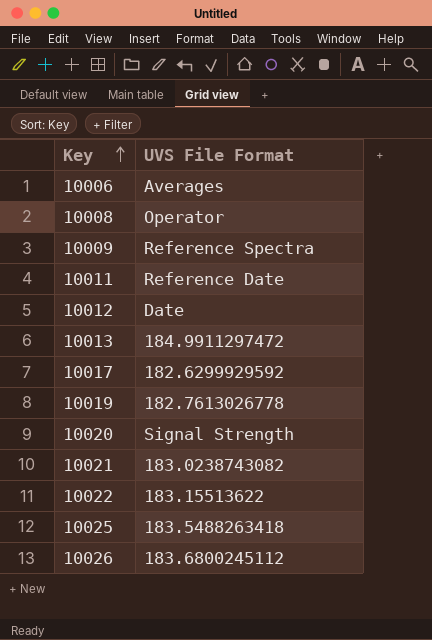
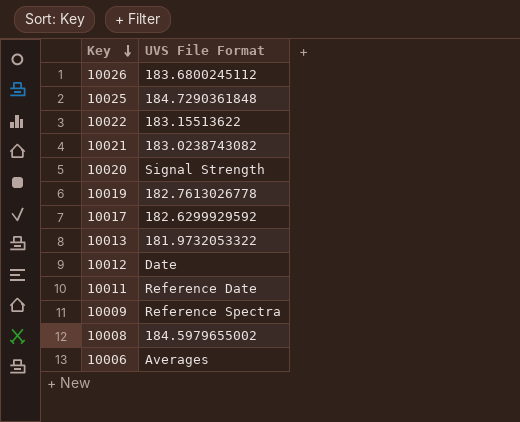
row order: Key ascending -> Key descending
10025 | UVS File Format: 183.5488263418 -> 184.7290361848
10013 | UVS File Format: 184.9911297472 -> 181.9732053322
10008 | UVS File Format: Operator -> 184.5979655002

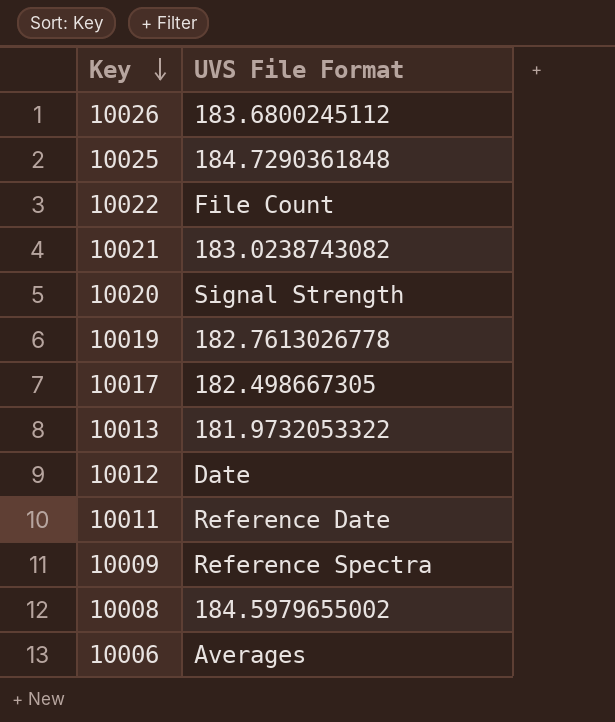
10022 | UVS File Format: 183.15513622 -> File Count
10017 | UVS File Format: 182.6299929592 -> 182.498667305

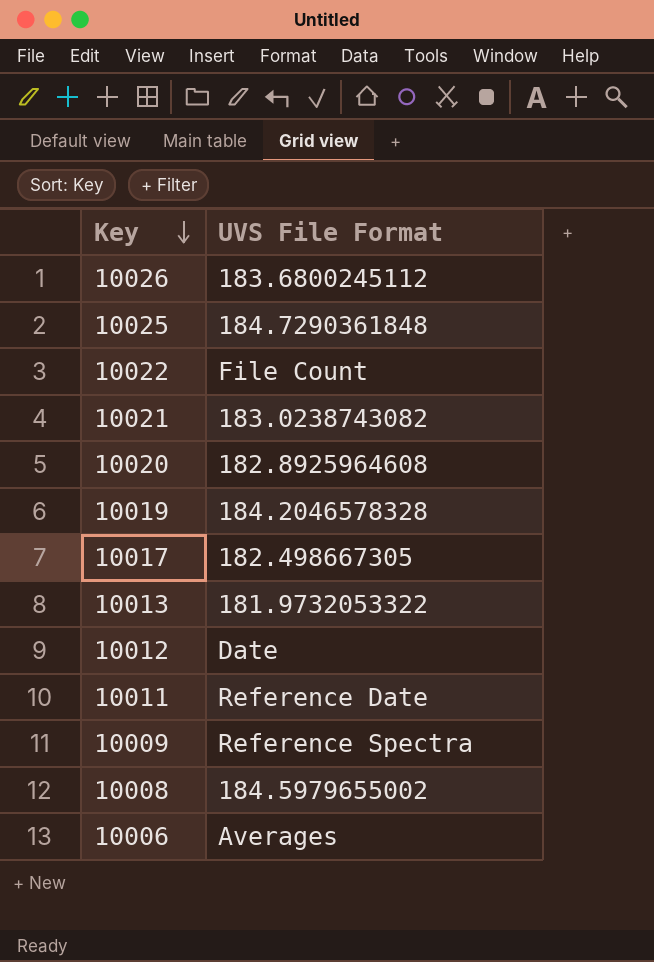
10020 | UVS File Format: Signal Strength -> 182.8925964608
10019 | UVS File Format: 182.7613026778 -> 184.2046578328

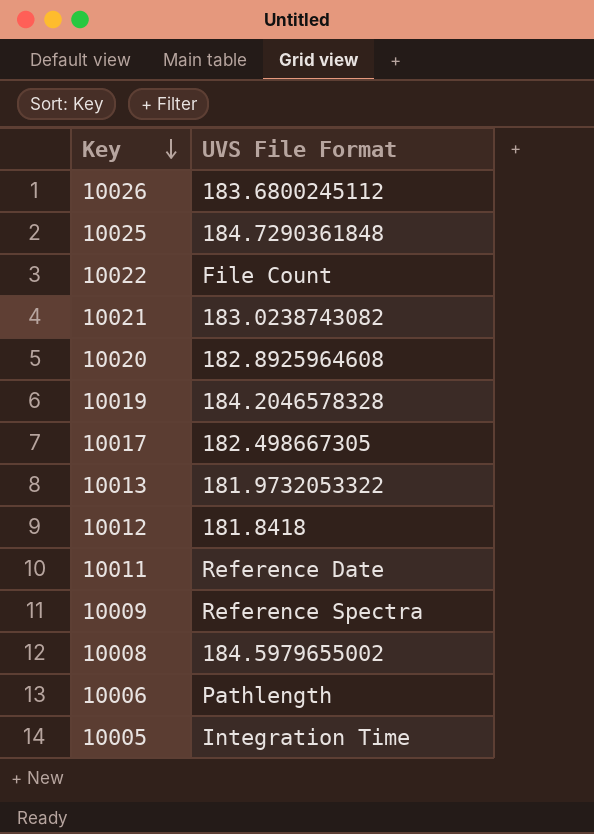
10012 | UVS File Format: Date -> 181.8418
10006 | UVS File Format: Averages -> Pathlength
row 10005: none -> Integration Time

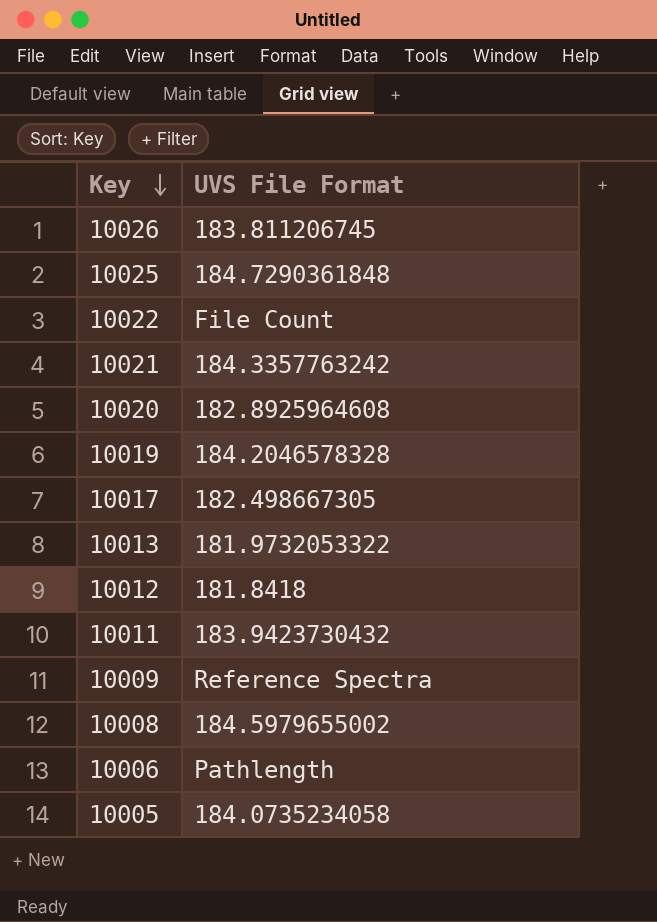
10026 | UVS File Format: 183.6800245112 -> 183.811206745
10021 | UVS File Format: 183.0238743082 -> 184.3357763242
10011 | UVS File Format: Reference Date -> 183.9423730432
10005 | UVS File Format: Integration Time -> 184.0735234058

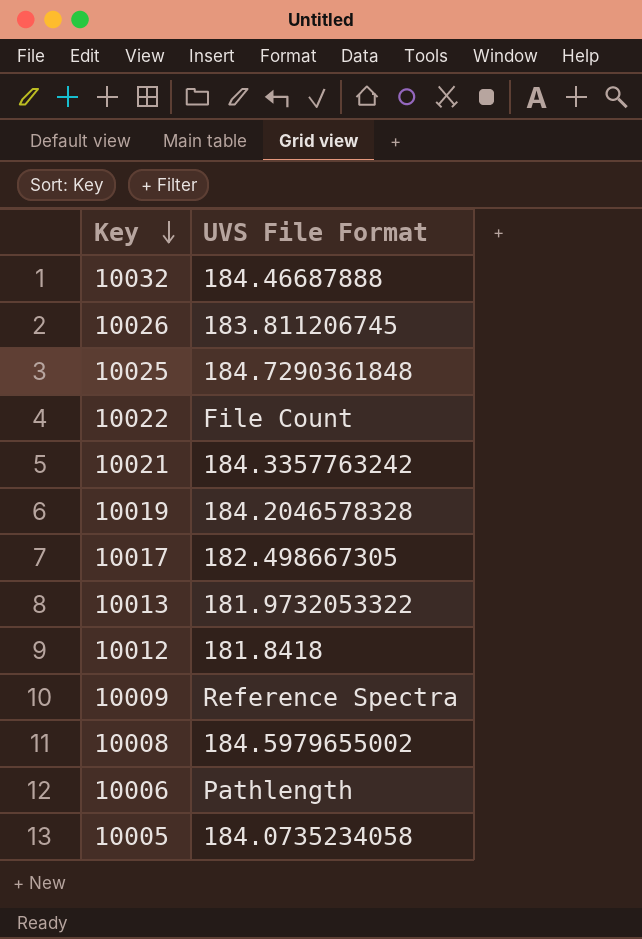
row 10020: 182.8925964608 -> none
row 10011: 183.9423730432 -> none
row 10032: none -> 184.46687888

